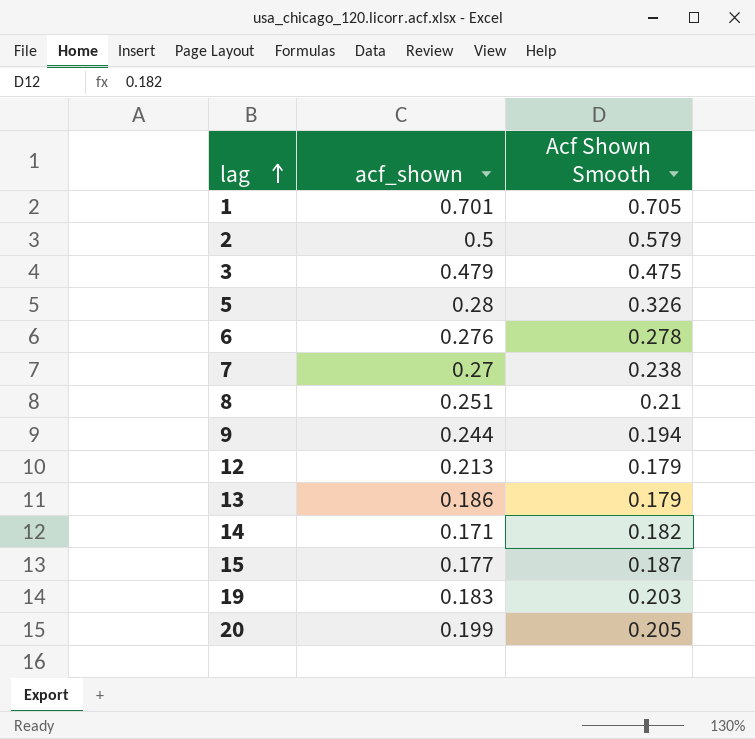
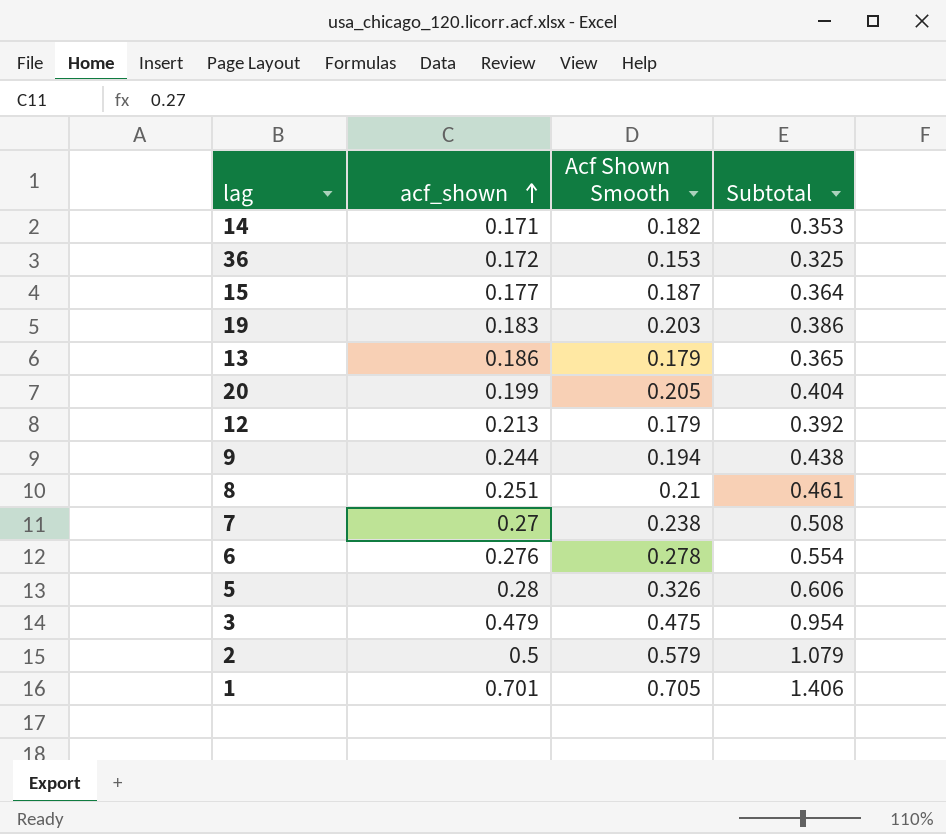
row order: lag ascending -> acf_shown ascending
column Subtotal | formula: none -> [acf_shown] + [Acf Shown Smooth]
row 36: none -> 0.172 | 0.153 | 0.325

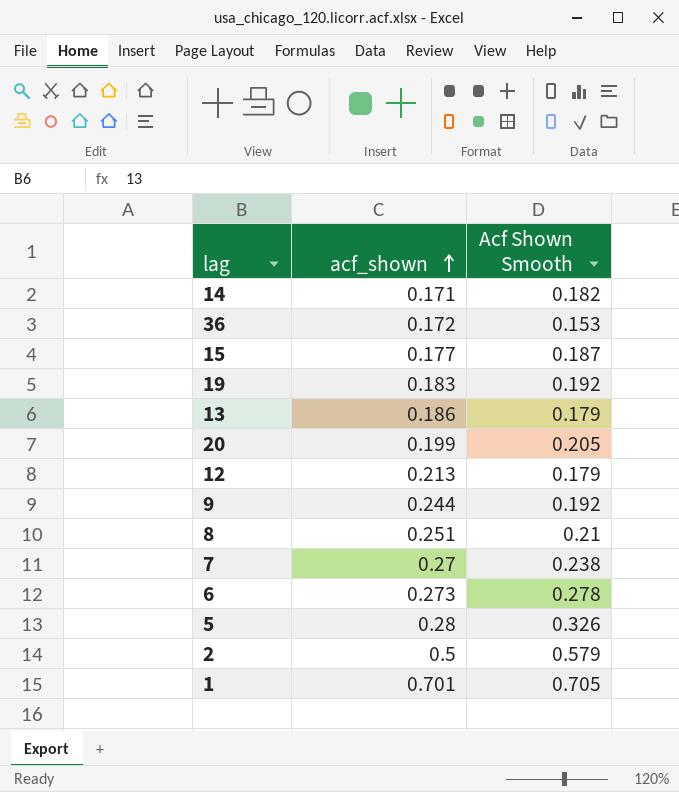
column Subtotal | formula: [acf_shown] + [Acf Shown Smooth] -> none
row 3: 0.479 | 0.475 | 0.954 -> none
19 | Acf Shown Smooth: 0.203 -> 0.192
9 | Acf Shown Smooth: 0.194 -> 0.192
6 | acf_shown: 0.276 -> 0.273

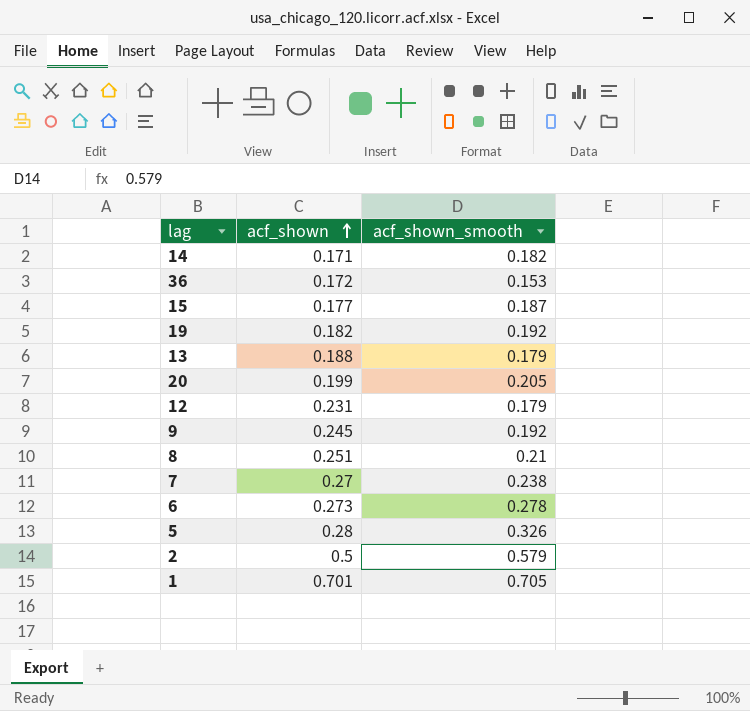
column name: Acf Shown Smooth -> acf_shown_smooth
19 | acf_shown: 0.183 -> 0.182
13 | acf_shown: 0.186 -> 0.188
12 | acf_shown: 0.213 -> 0.231
9 | acf_shown: 0.244 -> 0.245

